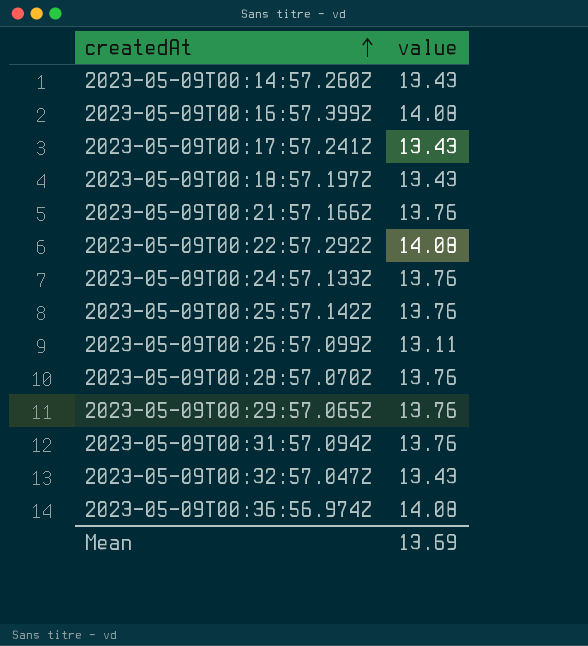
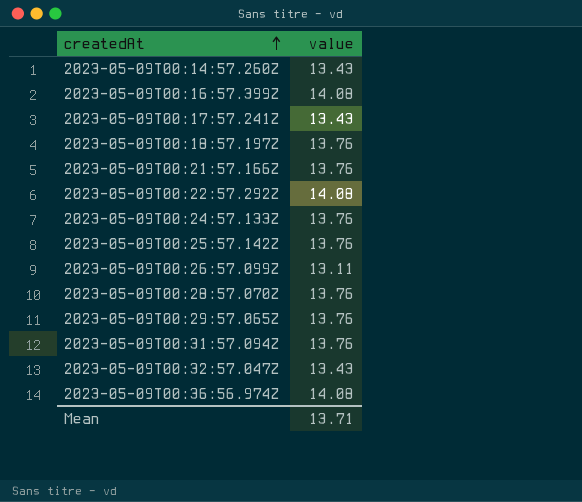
2023-05-09T00:18:57.197Z | value: 13.43 -> 13.76
Mean | value: 13.69 -> 13.71

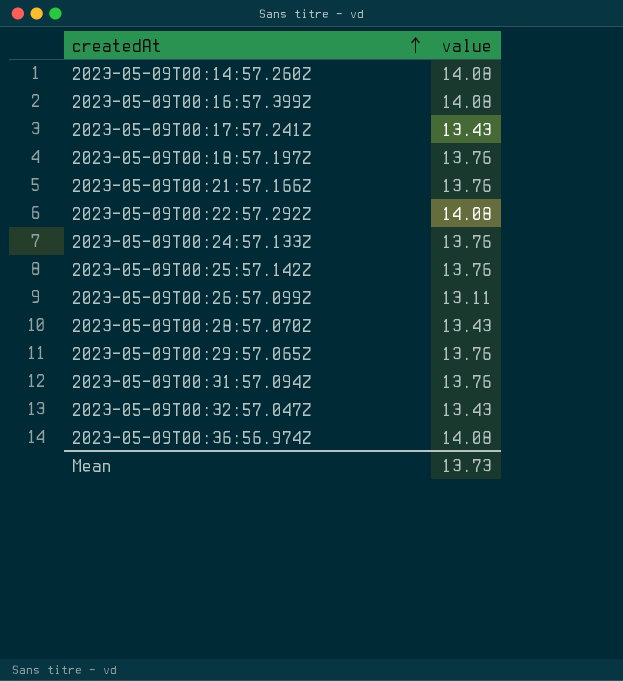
2023-05-09T00:14:57.260Z | value: 13.43 -> 14.08
2023-05-09T00:28:57.070Z | value: 13.76 -> 13.43
Mean | value: 13.71 -> 13.73

